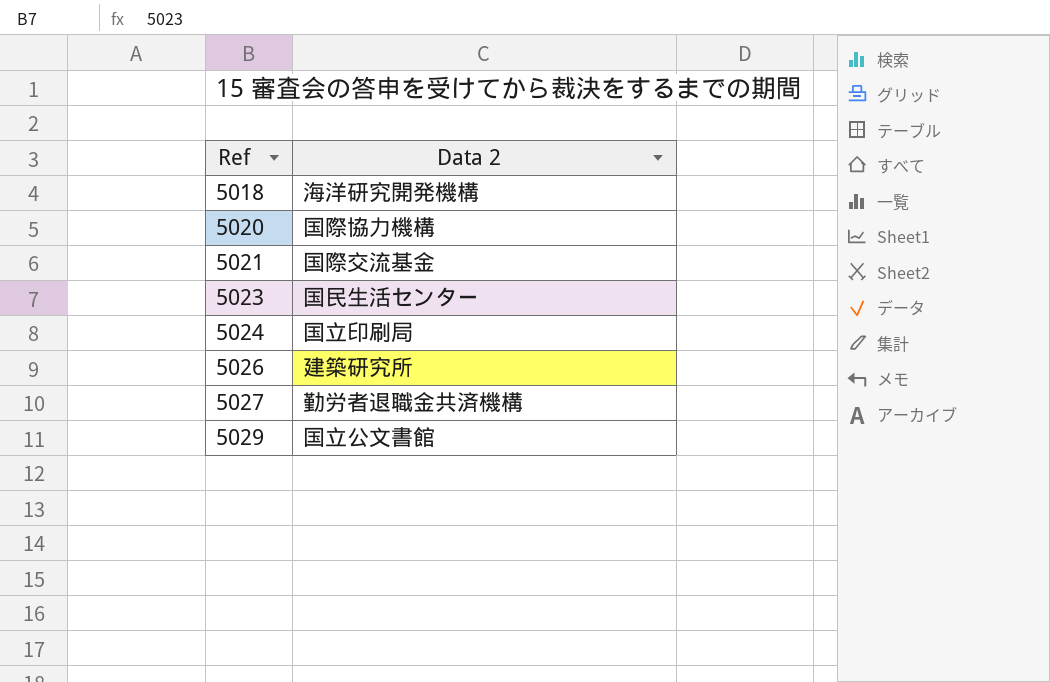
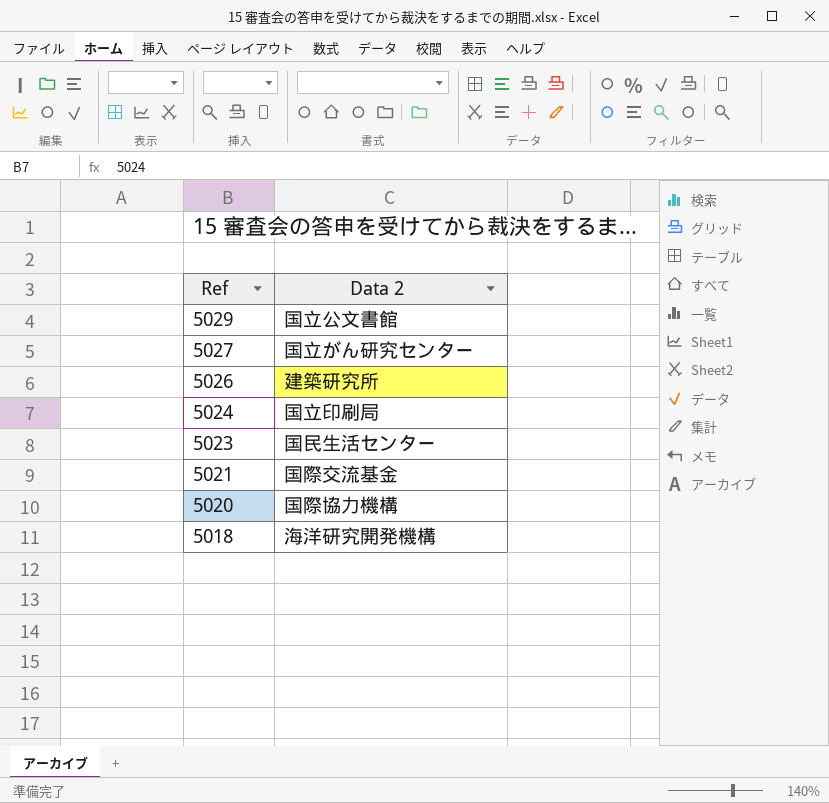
row order: Ref ascending -> Ref descending
5027 | Data 2: 勤労者退職金共済機構 -> 国立がん研究センター

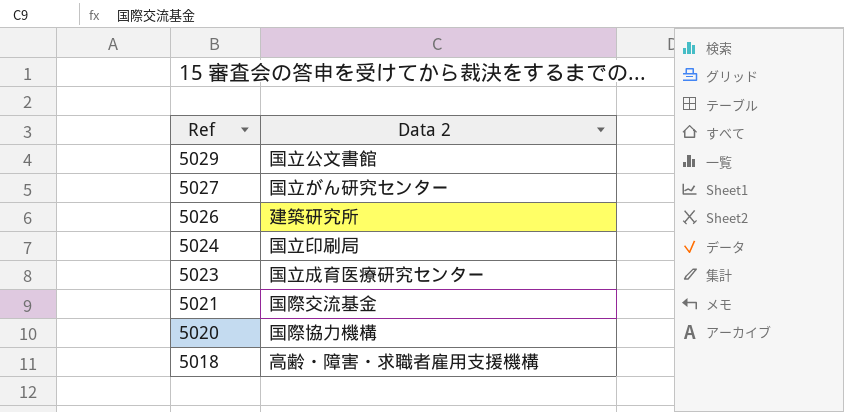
5023 | Data 2: 国民生活センター -> 国立成育医療研究センター
5018 | Data 2: 海洋研究開発機構 -> 高齢・障害・求職者雇用支援機構

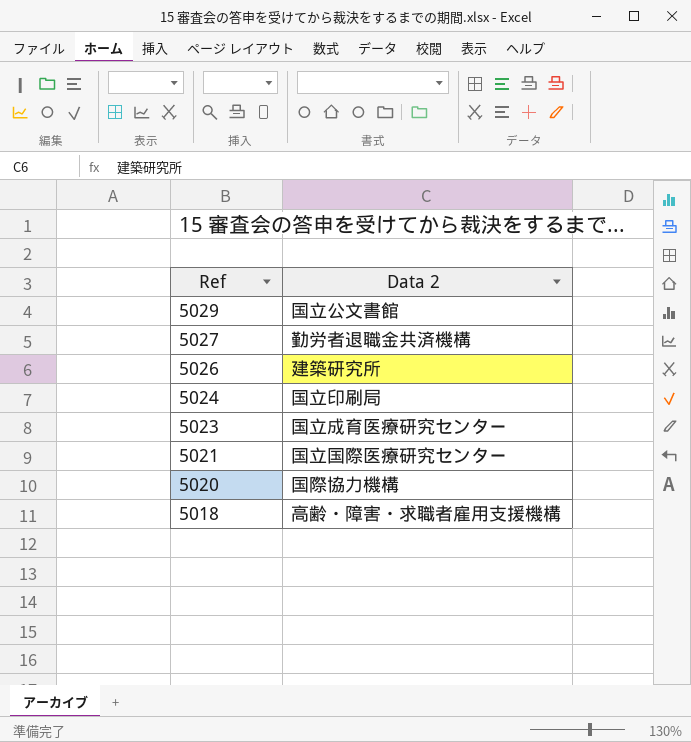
5027 | Data 2: 国立がん研究センター -> 勤労者退職金共済機構
5021 | Data 2: 国際交流基金 -> 国立国際医療研究センター

